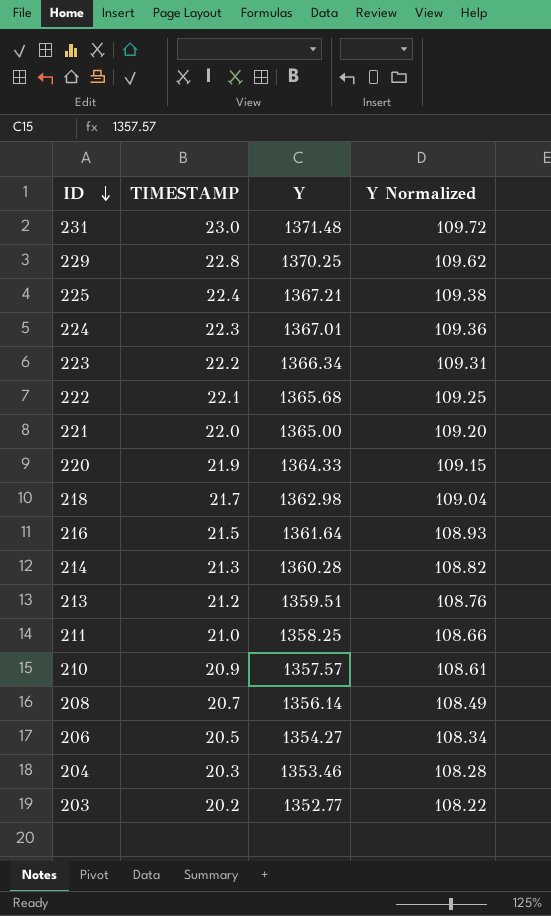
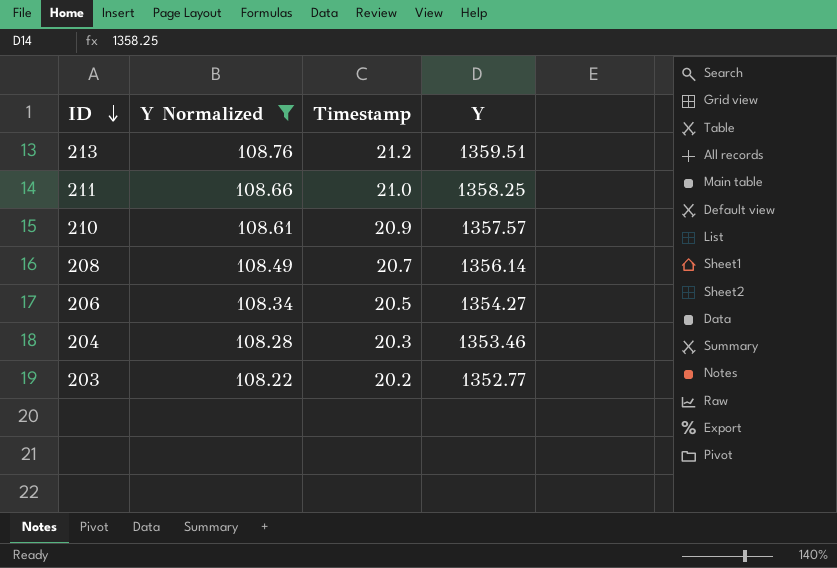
filter: none -> Y Normalized <= 108.76
column Y Normalized | position: 4 -> 2
column name: TIMESTAMP -> Timestamp

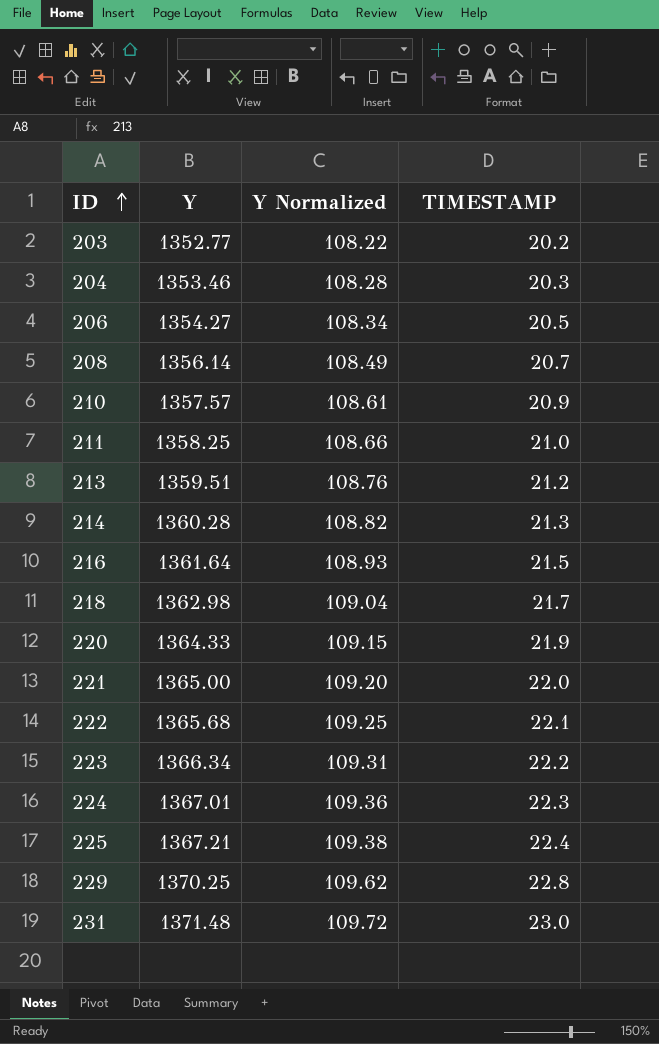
filter: Y Normalized <= 108.76 -> none
row order: ID descending -> ID ascending
column Y | position: 4 -> 2
column name: Timestamp -> TIMESTAMP

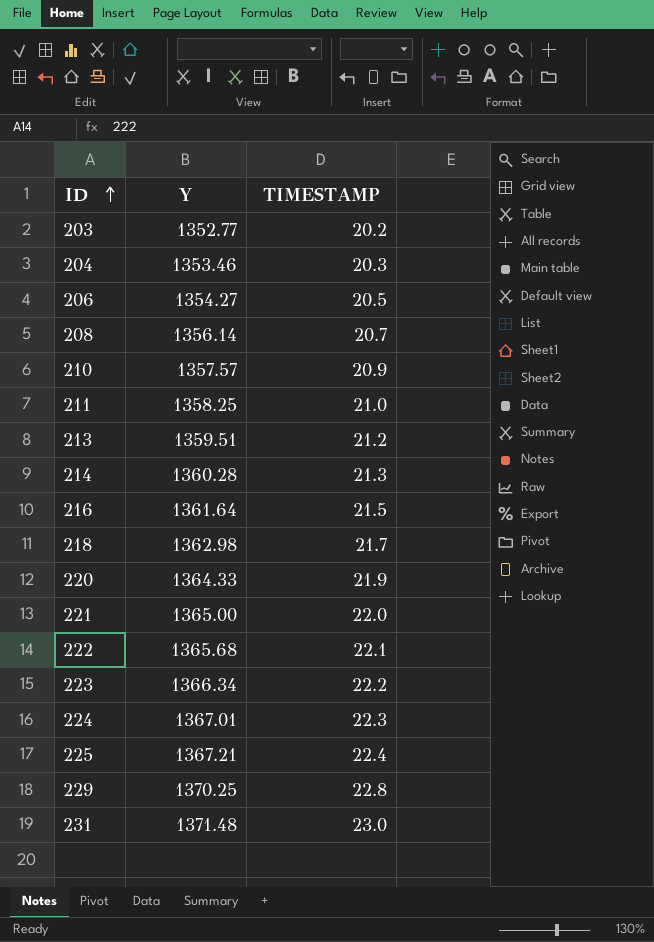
column Y Normalized | formula: [Y] * 0.08 -> none

